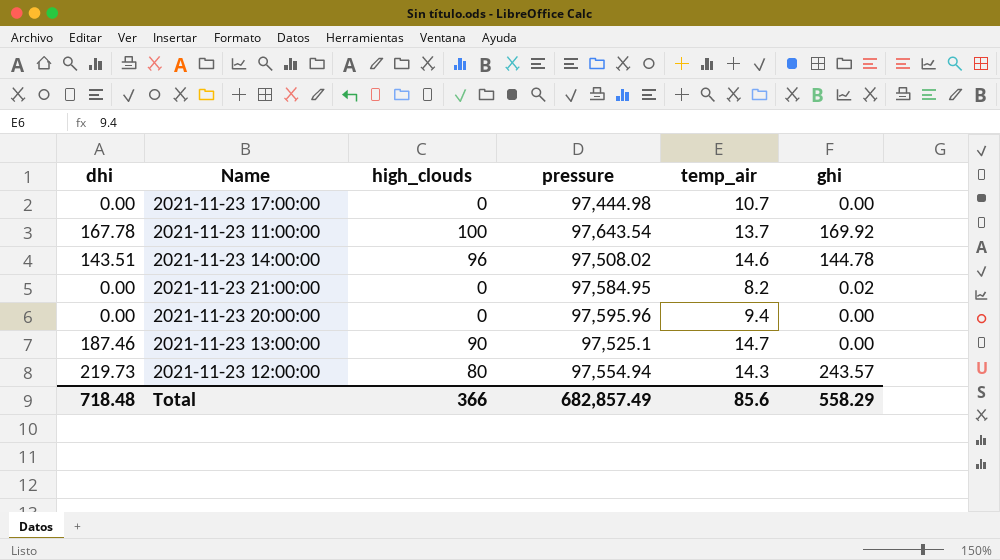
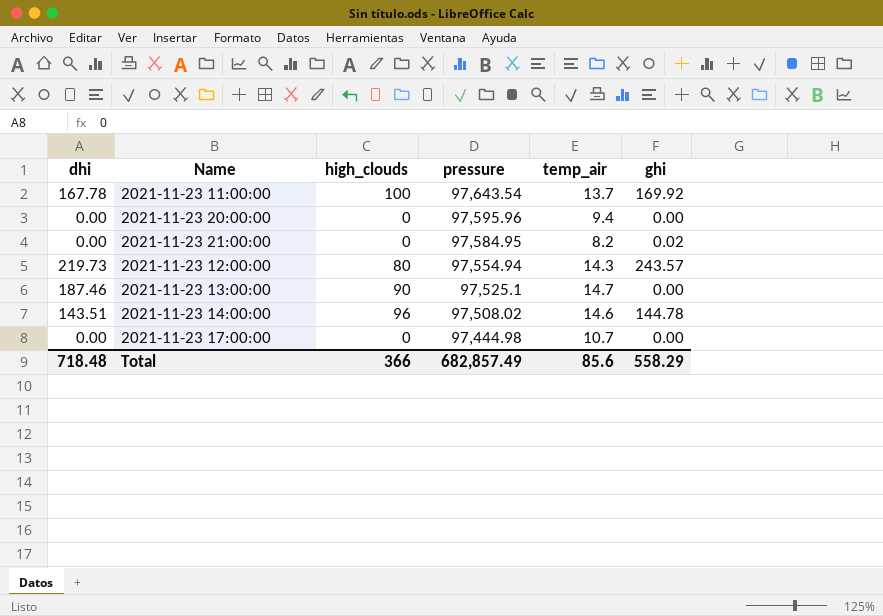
row order: none -> pressure descending

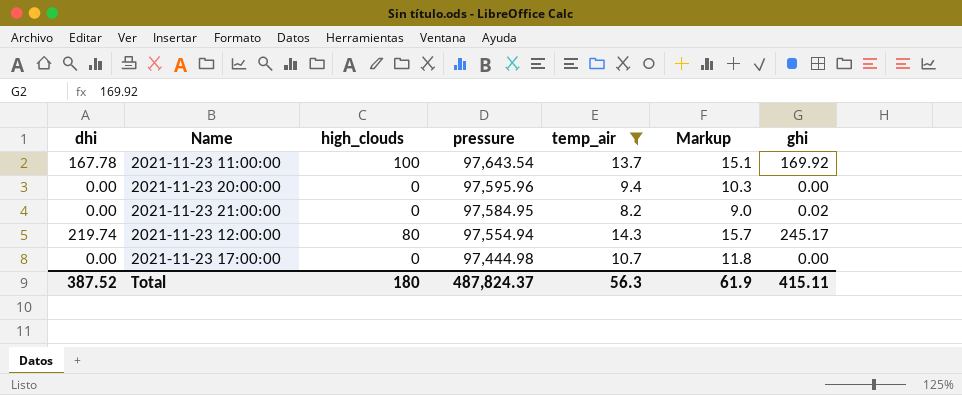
filter: none -> temp_air <= 14.3
column Markup | formula: none -> [temp_air] * 1.1
2021-11-23 12:00:00 | dhi: 219.73 -> 219.74
2021-11-23 12:00:00 | ghi: 243.57 -> 245.17
Total | dhi: 718.48 -> 387.52
Total | high_clouds: 366 -> 180
Total | pressure: 682,857.49 -> 487,824.37
Total | temp_air: 85.6 -> 56.3
Total | ghi: 558.29 -> 415.11

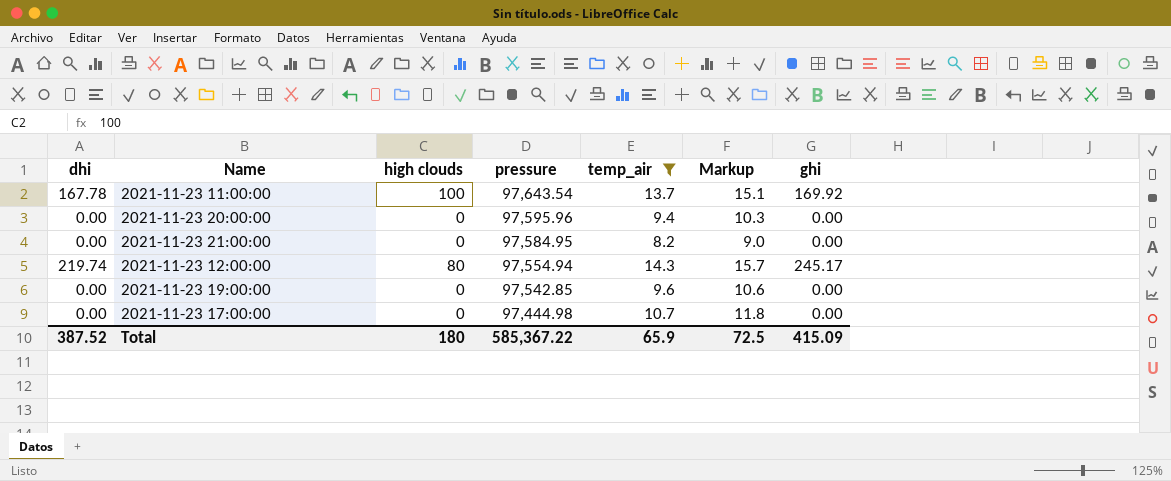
column name: high_clouds -> high clouds
2021-11-23 21:00:00 | ghi: 0.02 -> 0.00
row 2021-11-23 19:00:00: none -> 0.00 | 0 | 97,542.85 | 9.6 | 10.6 | 0.00
Total | pressure: 487,824.37 -> 585,367.22
Total | temp_air: 56.3 -> 65.9
Total | Markup: 61.9 -> 72.5
Total | ghi: 415.11 -> 415.09

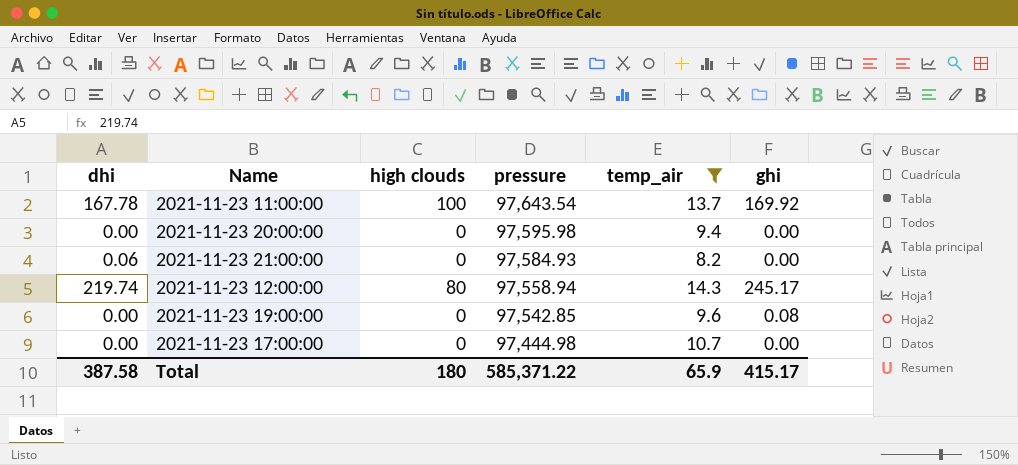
column Markup | formula: [temp_air] * 1.1 -> none
2021-11-23 20:00:00 | pressure: 97,595.96 -> 97,595.98
2021-11-23 21:00:00 | dhi: 0.00 -> 0.06
2021-11-23 21:00:00 | pressure: 97,584.95 -> 97,584.93
2021-11-23 12:00:00 | pressure: 97,554.94 -> 97,558.94
2021-11-23 19:00:00 | ghi: 0.00 -> 0.08
Total | dhi: 387.52 -> 387.58
Total | pressure: 585,367.22 -> 585,371.22
Total | ghi: 415.09 -> 415.17

